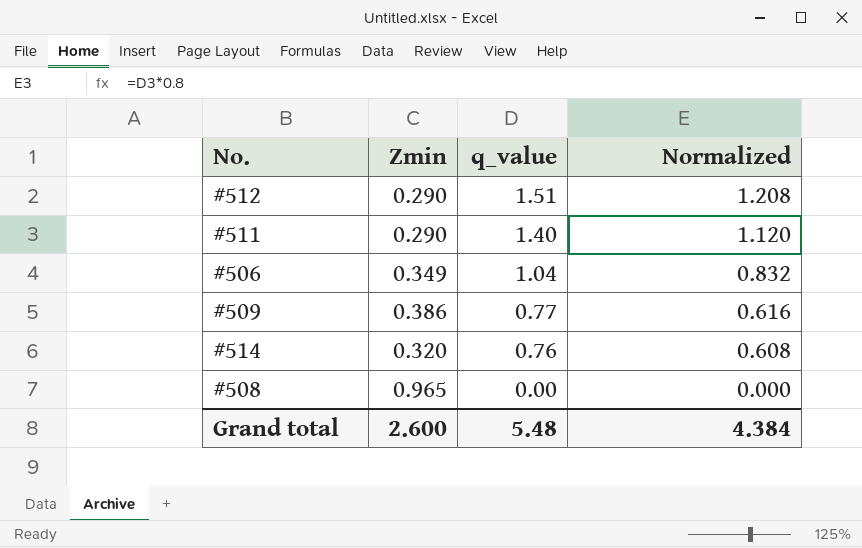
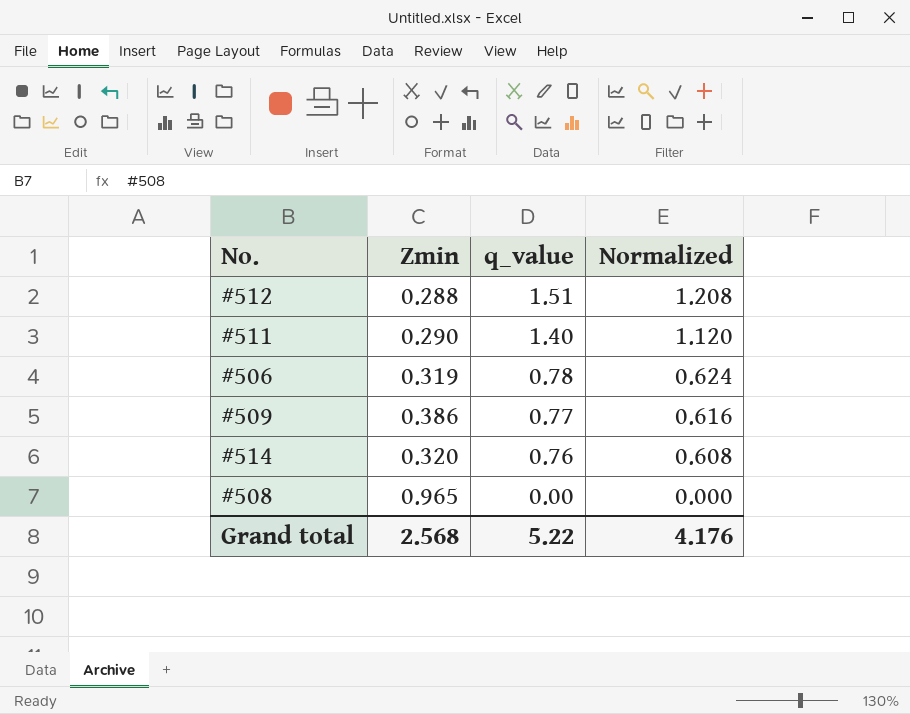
#512 | Zmin: 0.290 -> 0.288
#506 | Zmin: 0.349 -> 0.319
#506 | q_value: 1.04 -> 0.78
#506 | Normalized: 0.832 -> 0.624
Grand total | Zmin: 2.600 -> 2.568
Grand total | q_value: 5.48 -> 5.22
Grand total | Normalized: 4.384 -> 4.176

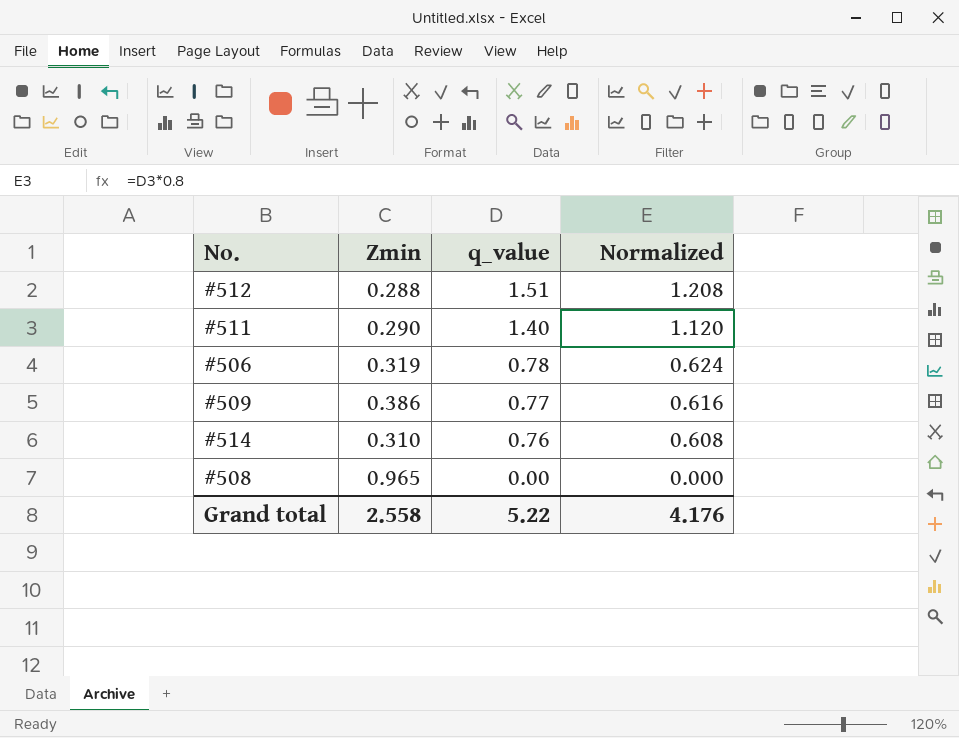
#514 | Zmin: 0.320 -> 0.310
Grand total | Zmin: 2.568 -> 2.558

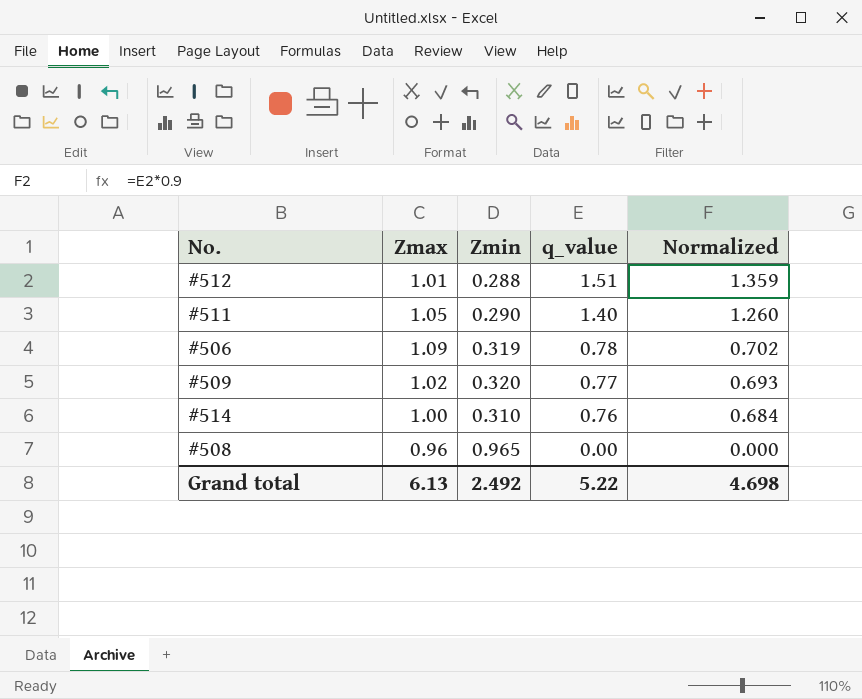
column Zmax | position: none -> 2
column Normalized | formula: [q_value] * 0.8 -> [q_value] * 0.9
#509 | Zmin: 0.386 -> 0.320
Grand total | Zmin: 2.558 -> 2.492
Grand total | Normalized: 4.176 -> 4.698

